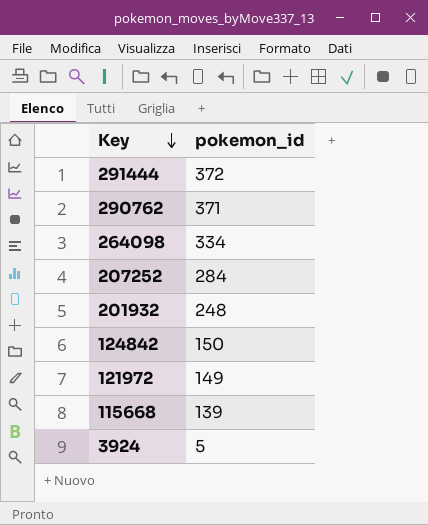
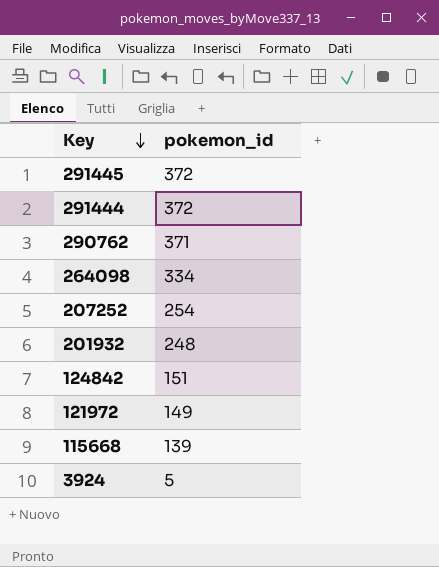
row 291445: none -> 372
207252 | pokemon_id: 284 -> 254
124842 | pokemon_id: 150 -> 151

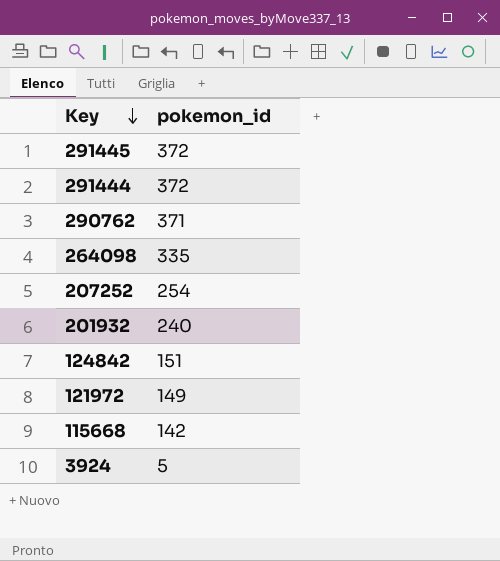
264098 | pokemon_id: 334 -> 335
201932 | pokemon_id: 248 -> 240
115668 | pokemon_id: 139 -> 142

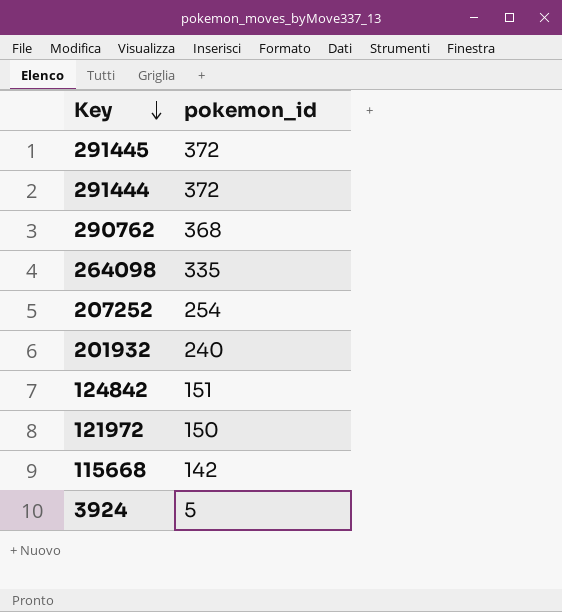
290762 | pokemon_id: 371 -> 368
121972 | pokemon_id: 149 -> 150

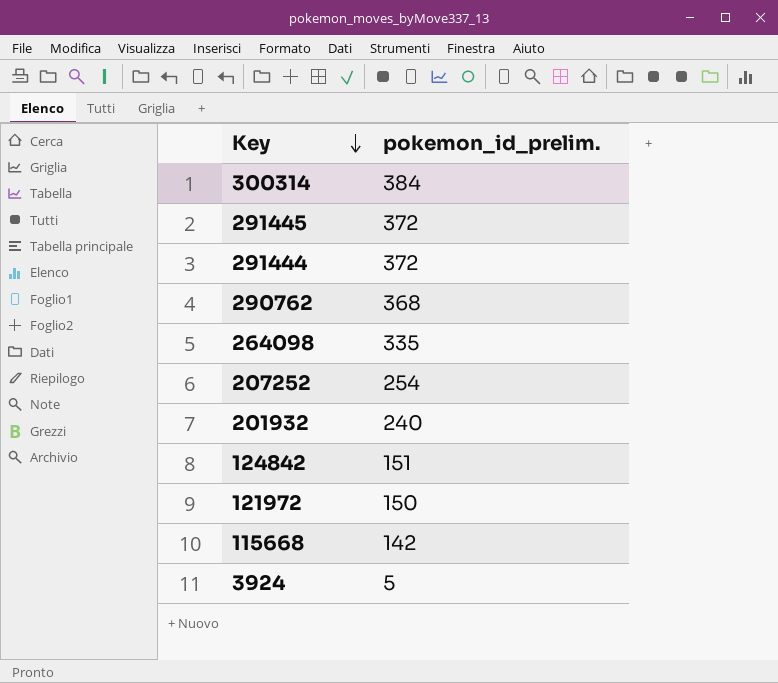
column name: pokemon_id -> pokemon_id_prelim.
row 300314: none -> 384

